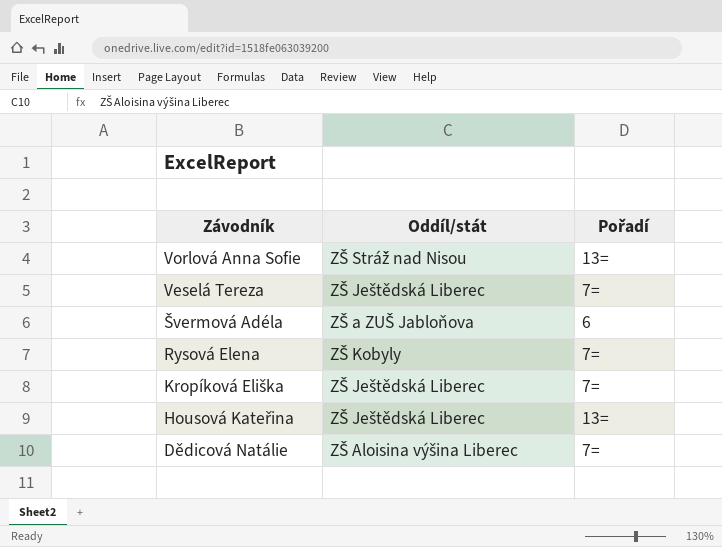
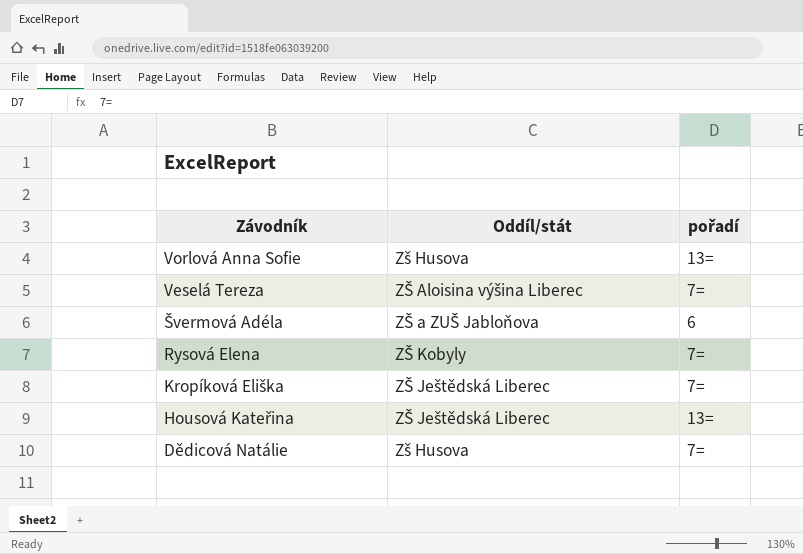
column name: Pořadí -> pořadí
Vorlová Anna Sofie | Oddíl/stát: ZŠ Stráž nad Nisou -> Zš Husova
Veselá Tereza | Oddíl/stát: ZŠ Ještědská Liberec -> ZŠ Aloisina výšina Liberec
Dědicová Natálie | Oddíl/stát: ZŠ Aloisina výšina Liberec -> Zš Husova

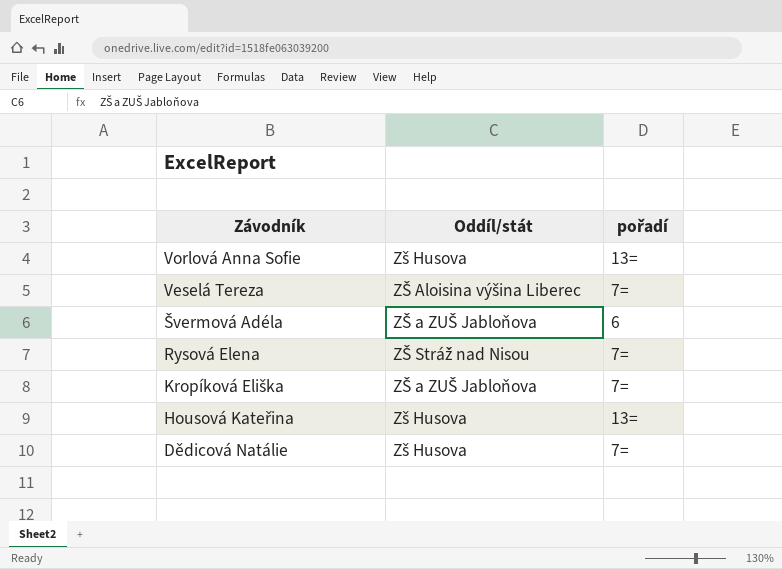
Rysová Elena | Oddíl/stát: ZŠ Kobyly -> ZŠ Stráž nad Nisou
Kropíková Eliška | Oddíl/stát: ZŠ Ještědská Liberec -> ZŠ a ZUŠ Jabloňova
Housová Kateřina | Oddíl/stát: ZŠ Ještědská Liberec -> Zš Husova

